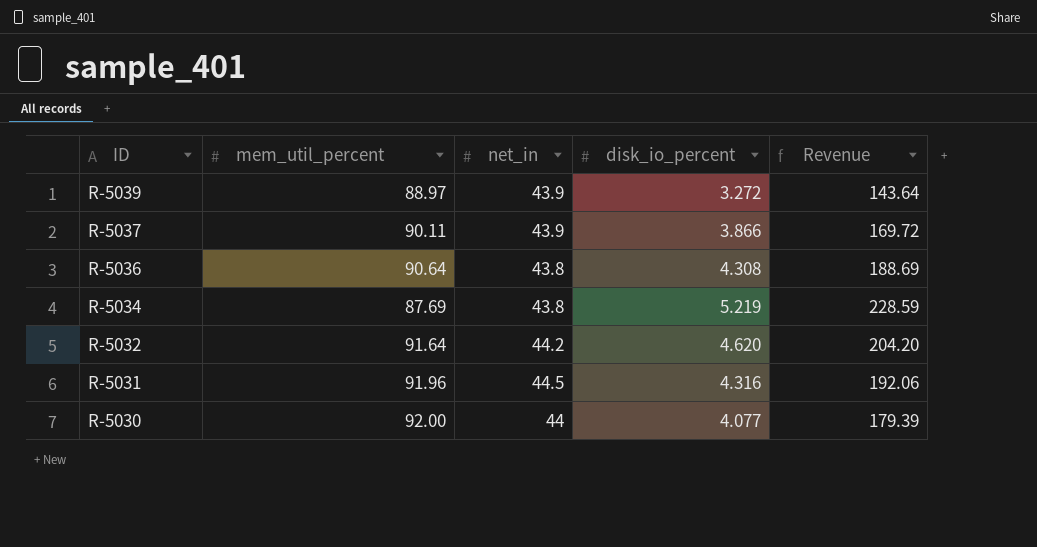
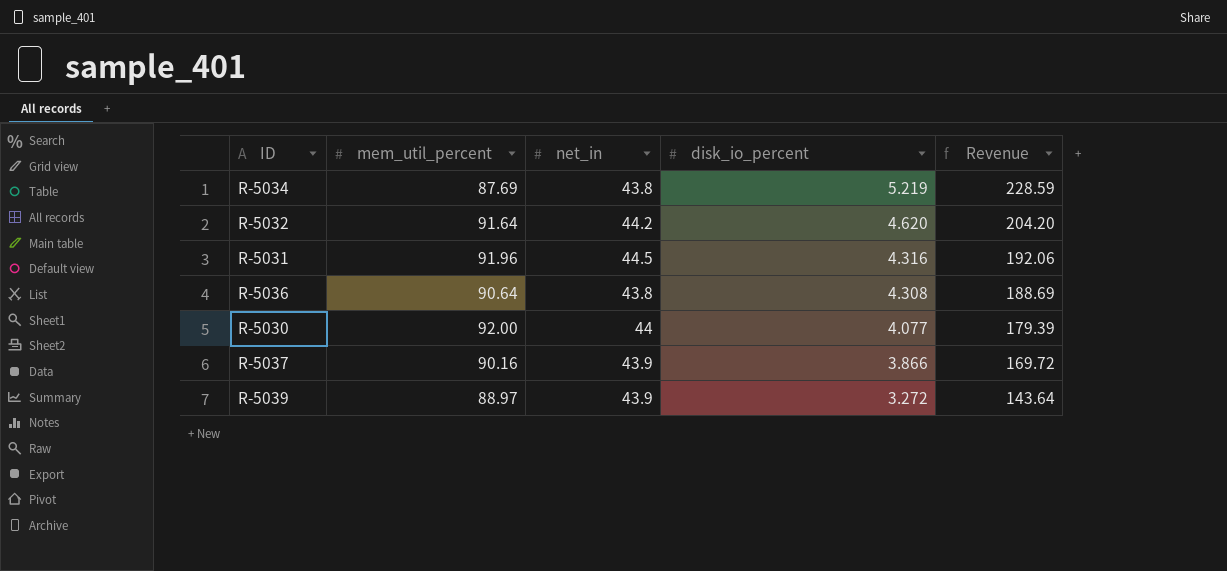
row order: ID descending -> disk_io_percent descending
R-5037 | mem_util_percent: 90.11 -> 90.16

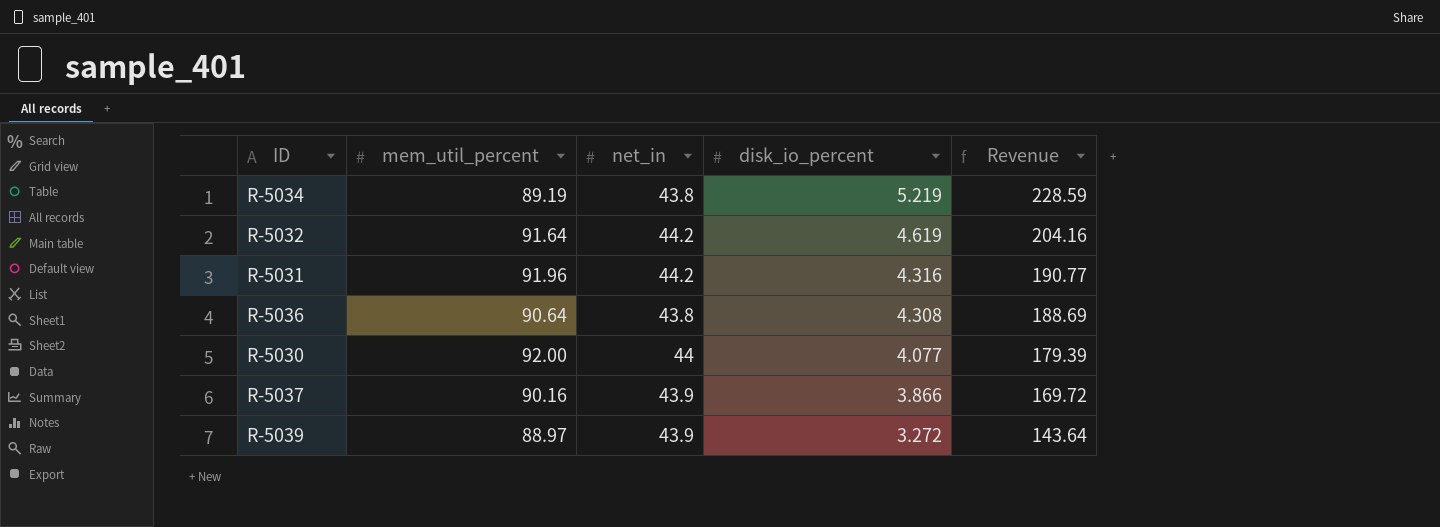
R-5034 | mem_util_percent: 87.69 -> 89.19
R-5032 | disk_io_percent: 4.620 -> 4.619
R-5032 | Revenue: 204.20 -> 204.16
R-5031 | net_in: 44.5 -> 44.2
R-5031 | Revenue: 192.06 -> 190.77

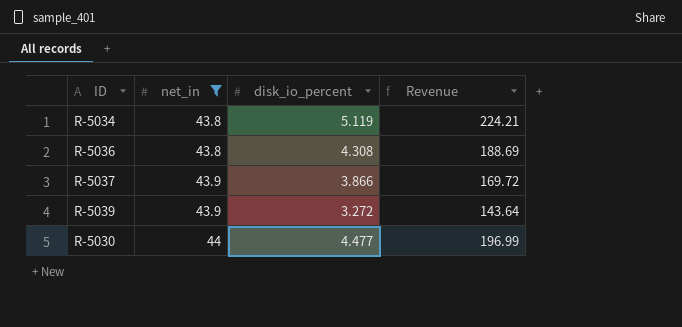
filter: none -> net_in != 44.2
row order: disk_io_percent descending -> net_in ascending
column mem_util_percent | position: 2 -> none
R-5034 | disk_io_percent: 5.219 -> 5.119
R-5034 | Revenue: 228.59 -> 224.21
R-5030 | disk_io_percent: 4.077 -> 4.477
R-5030 | Revenue: 179.39 -> 196.99

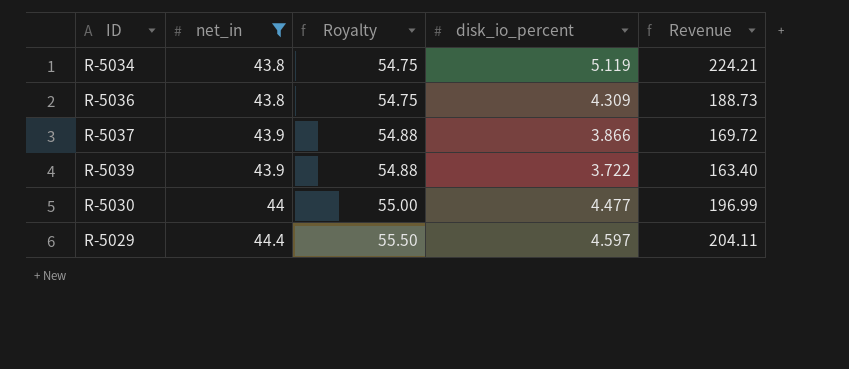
column Royalty | formula: none -> [net_in] * 1.25
R-5036 | disk_io_percent: 4.308 -> 4.309
R-5036 | Revenue: 188.69 -> 188.73
R-5039 | disk_io_percent: 3.272 -> 3.722
R-5039 | Revenue: 143.64 -> 163.40
row R-5029: none -> 44.4 | 55.50 | 4.597 | 204.11

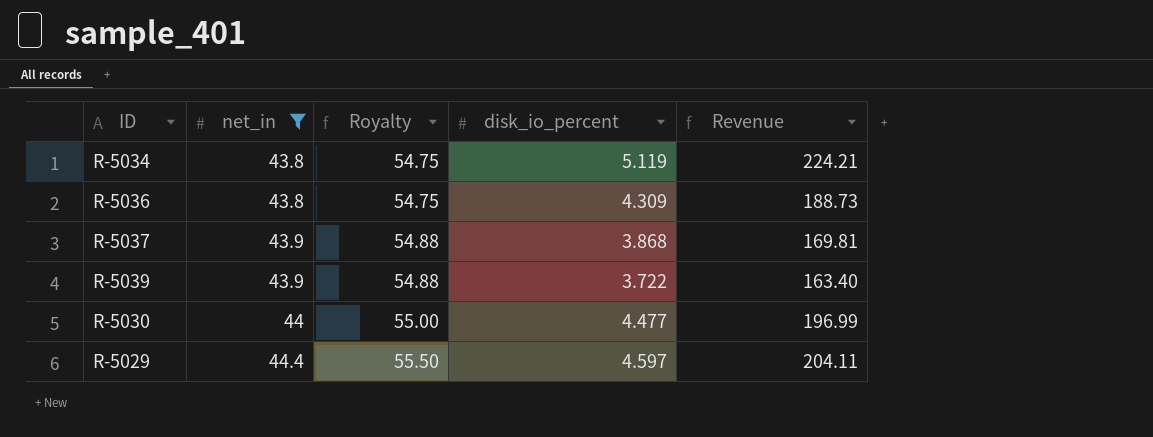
R-5037 | disk_io_percent: 3.866 -> 3.868
R-5037 | Revenue: 169.72 -> 169.81

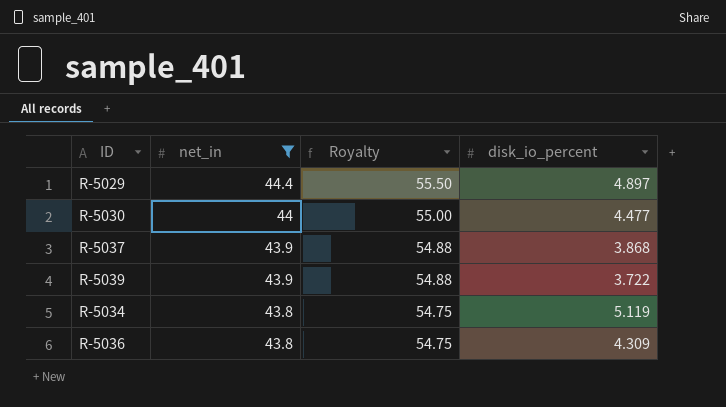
row order: net_in ascending -> net_in descending
column Revenue | formula: [net_in] * [disk_io_percent] -> none
R-5029 | disk_io_percent: 4.597 -> 4.897

